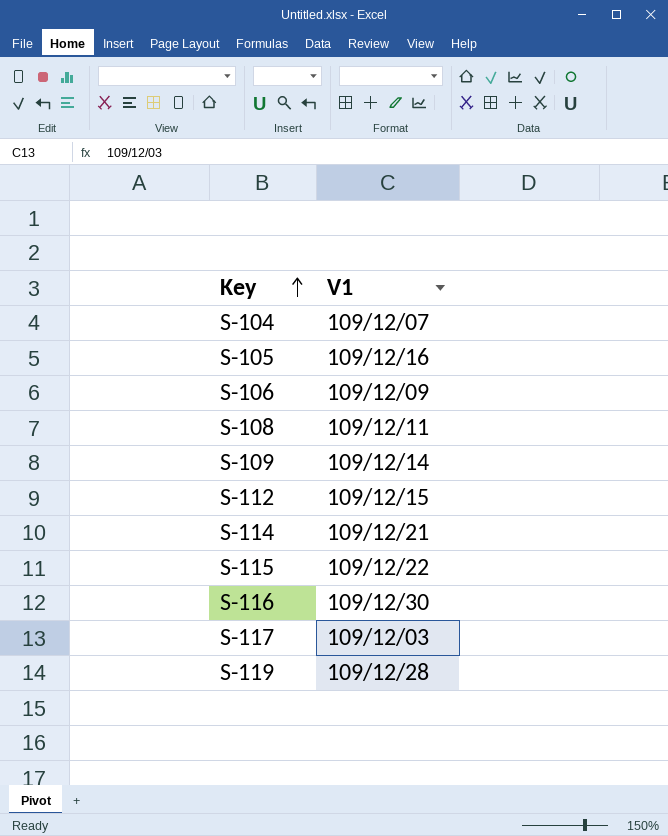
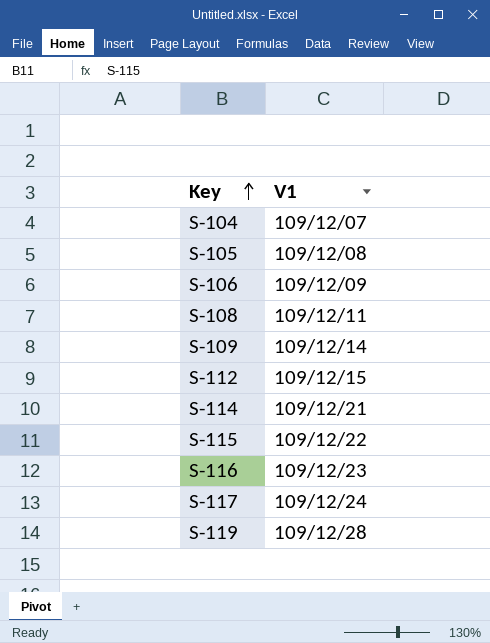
S-105 | V1: 109/12/16 -> 109/12/08
S-116 | V1: 109/12/30 -> 109/12/23
S-117 | V1: 109/12/03 -> 109/12/24

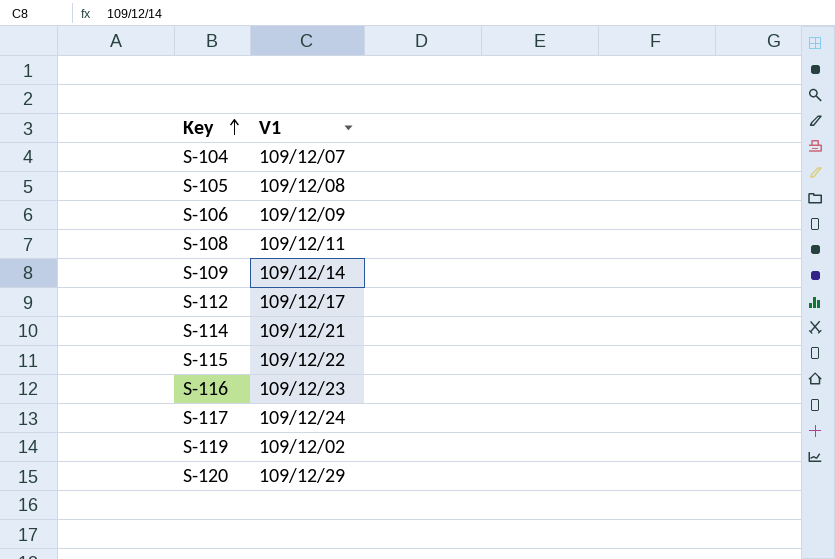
S-112 | V1: 109/12/15 -> 109/12/17
S-119 | V1: 109/12/28 -> 109/12/02
row S-120: none -> 109/12/29

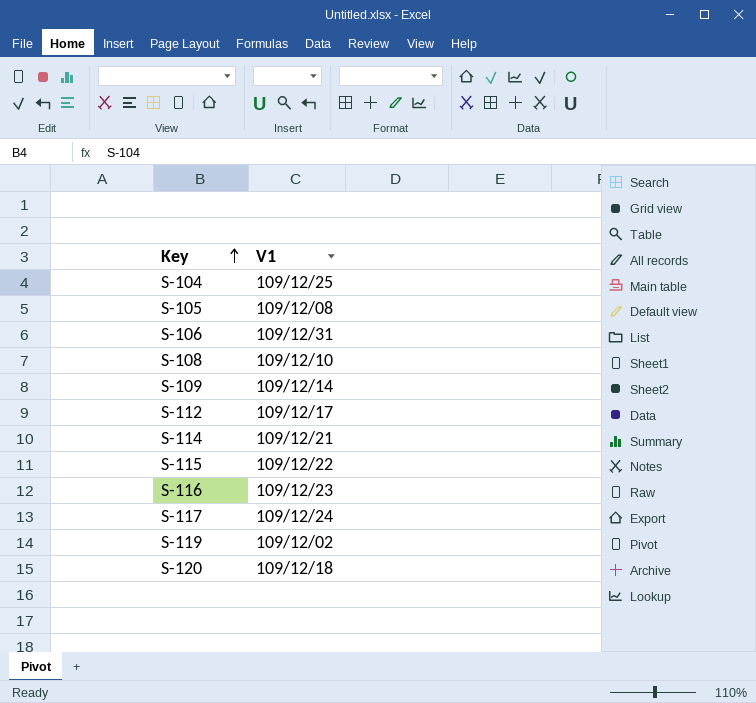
S-104 | V1: 109/12/07 -> 109/12/25
S-106 | V1: 109/12/09 -> 109/12/31
S-108 | V1: 109/12/11 -> 109/12/10
S-120 | V1: 109/12/29 -> 109/12/18

